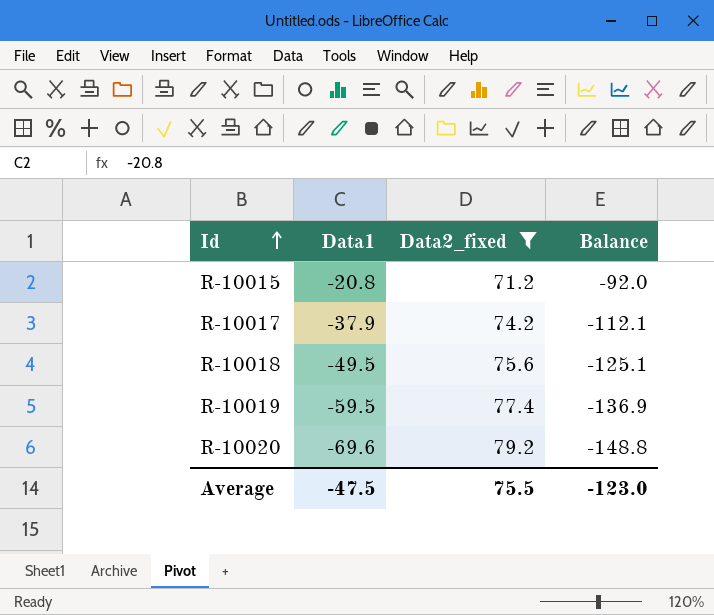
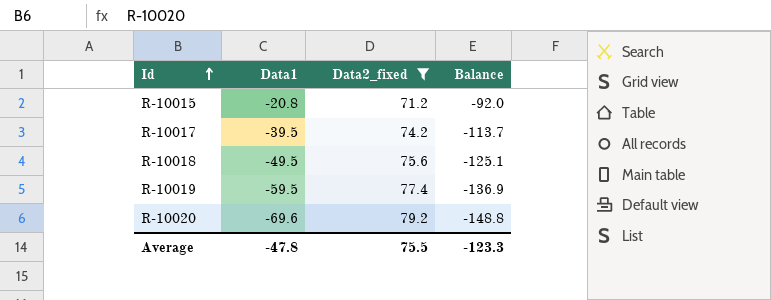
R-10017 | Data1: -37.9 -> -39.5
R-10017 | Balance: -112.1 -> -113.7
Average | Data1: -47.5 -> -47.8
Average | Balance: -123.0 -> -123.3

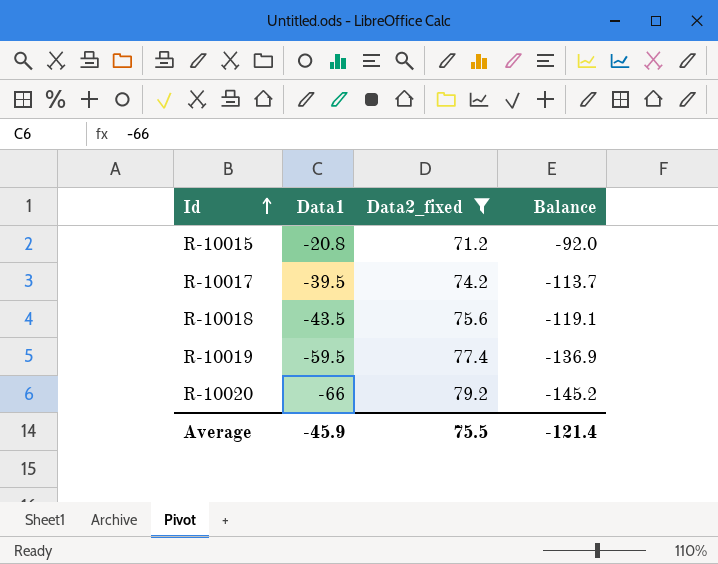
R-10018 | Data1: -49.5 -> -43.5
R-10018 | Balance: -125.1 -> -119.1
R-10020 | Data1: -69.6 -> -66
R-10020 | Balance: -148.8 -> -145.2
Average | Data1: -47.8 -> -45.9
Average | Balance: -123.3 -> -121.4

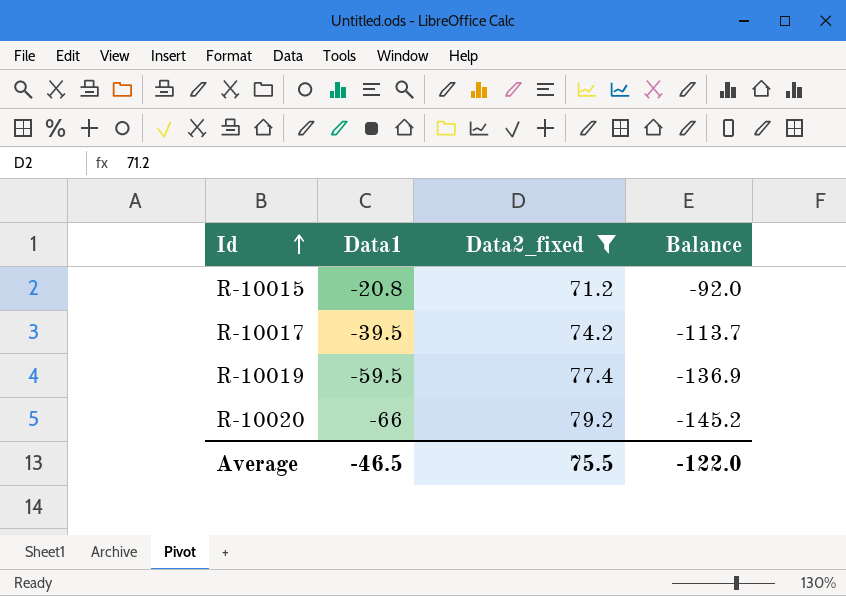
row R-10018: -43.5 | 75.6 | -119.1 -> none
Average | Data1: -45.9 -> -46.5
Average | Balance: -121.4 -> -122.0

